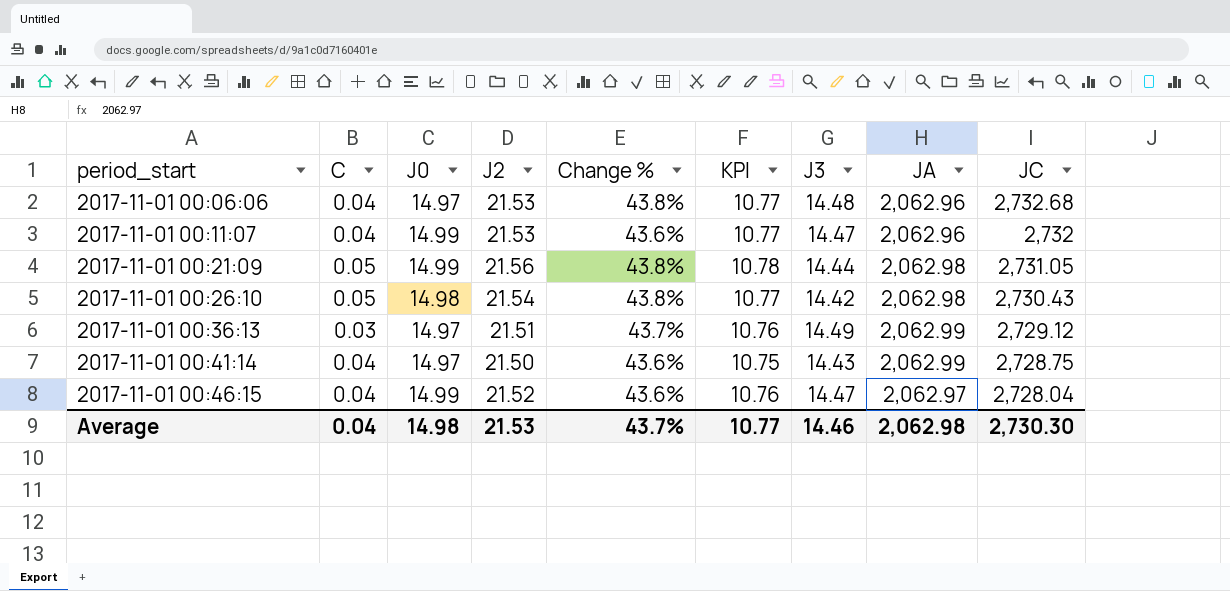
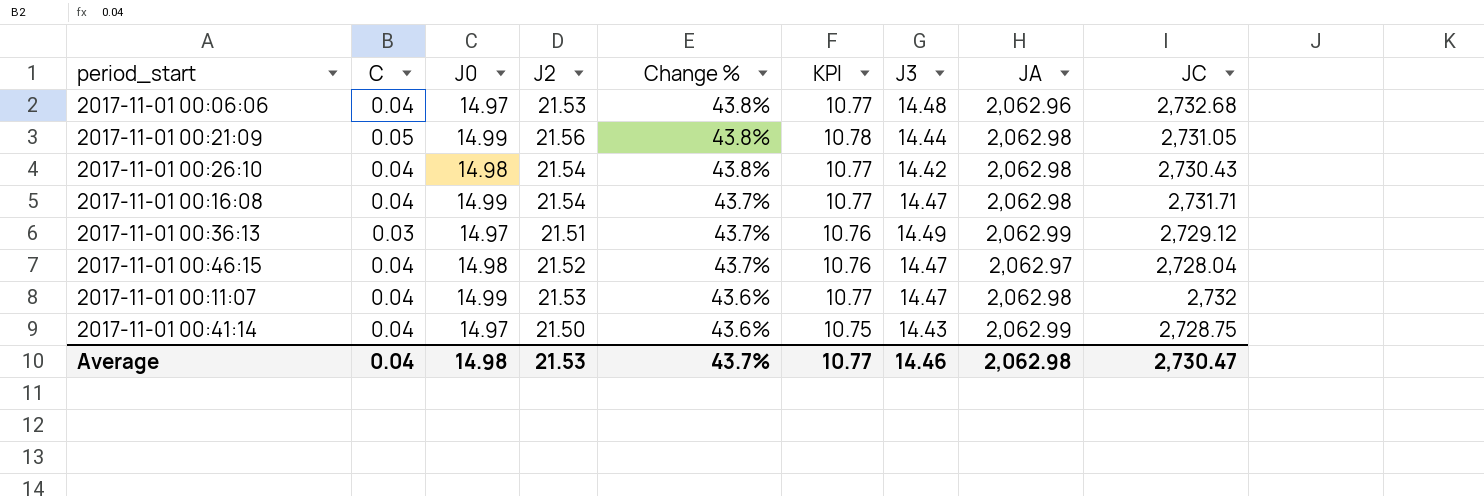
row order: period_start ascending -> Change % descending
2017-11-01 00:26:10 | C: 0.05 -> 0.04
row 2017-11-01 00:16:08: none -> 0.04 | 14.99 | 21.54 | 43.7% | 10.77 | 14.47 | 2,062.98 | 2,731.71
2017-11-01 00:46:15 | J0: 14.99 -> 14.98
2017-11-01 00:46:15 | Change %: 43.6% -> 43.7%
2017-11-01 00:11:07 | JA: 2,062.96 -> 2,062.98
Average | JC: 2,730.30 -> 2,730.47

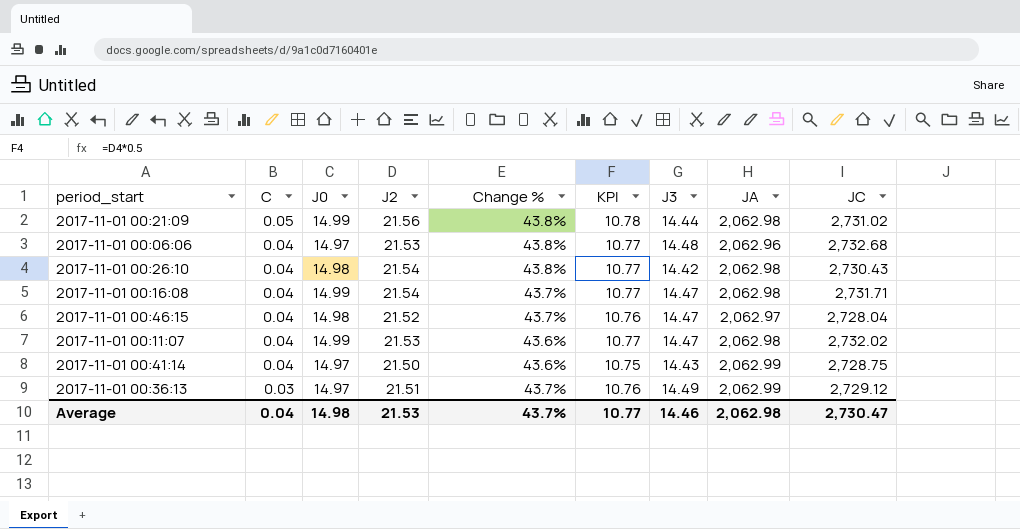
row order: Change % descending -> C descending
2017-11-01 00:21:09 | JC: 2,731.05 -> 2,731.02
2017-11-01 00:11:07 | JC: 2,732 -> 2,732.02

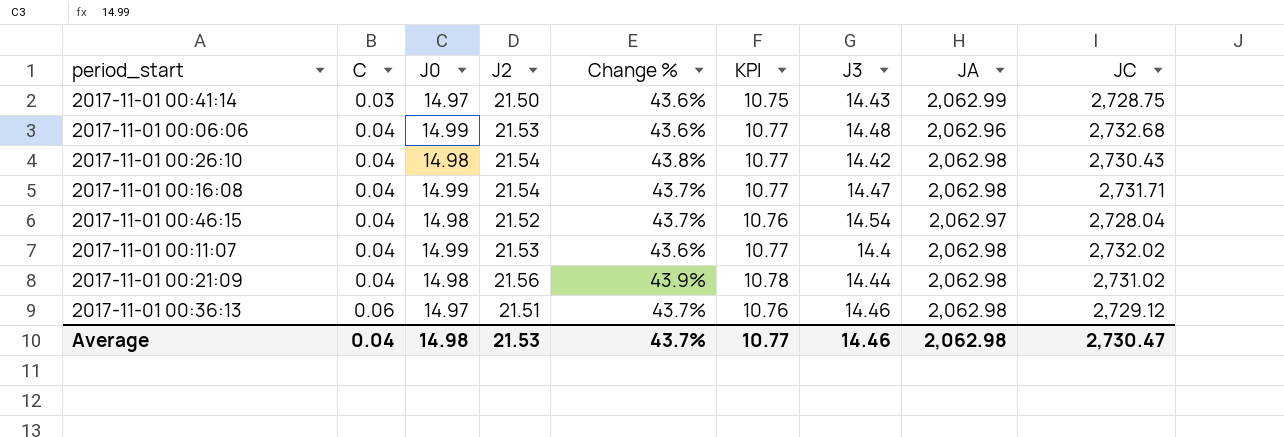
row order: C descending -> C ascending
2017-11-01 00:41:14 | C: 0.04 -> 0.03
2017-11-01 00:06:06 | J0: 14.97 -> 14.99
2017-11-01 00:06:06 | Change %: 43.8% -> 43.6%
2017-11-01 00:46:15 | J3: 14.47 -> 14.54
2017-11-01 00:11:07 | J3: 14.47 -> 14.4
2017-11-01 00:21:09 | C: 0.05 -> 0.04
2017-11-01 00:21:09 | J0: 14.99 -> 14.98
2017-11-01 00:21:09 | Change %: 43.8% -> 43.9%
2017-11-01 00:36:13 | C: 0.03 -> 0.06
2017-11-01 00:36:13 | J3: 14.49 -> 14.46
2017-11-01 00:36:13 | JA: 2,062.99 -> 2,062.98

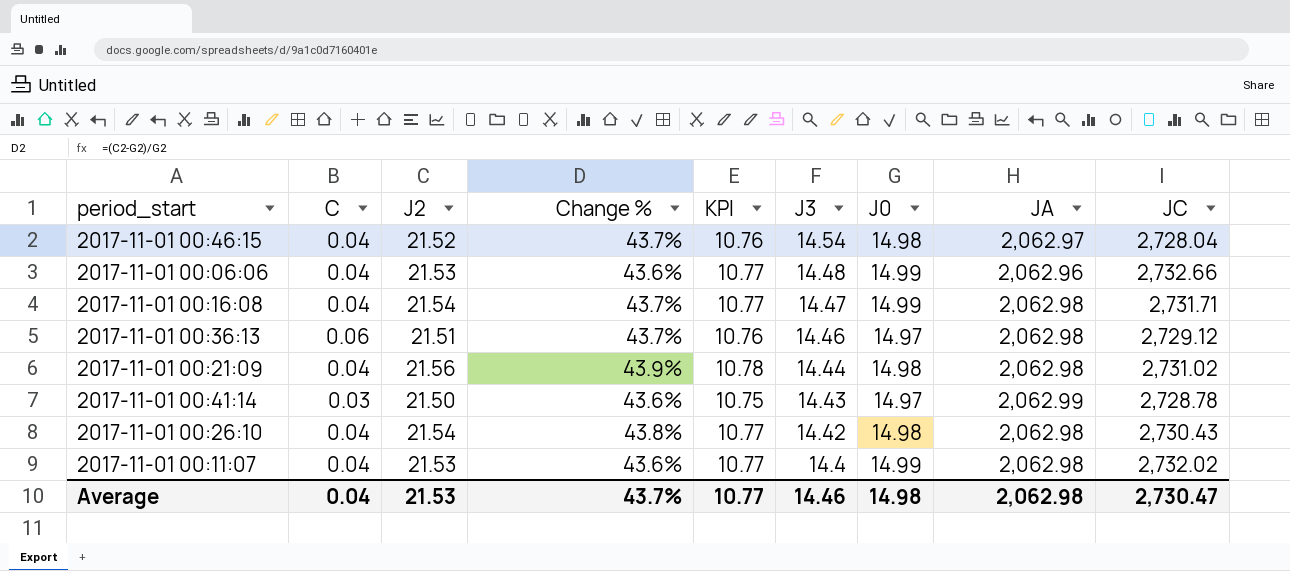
row order: C ascending -> J3 descending
column J0 | position: 3 -> 7
2017-11-01 00:06:06 | JC: 2,732.68 -> 2,732.66
2017-11-01 00:41:14 | JC: 2,728.75 -> 2,728.78

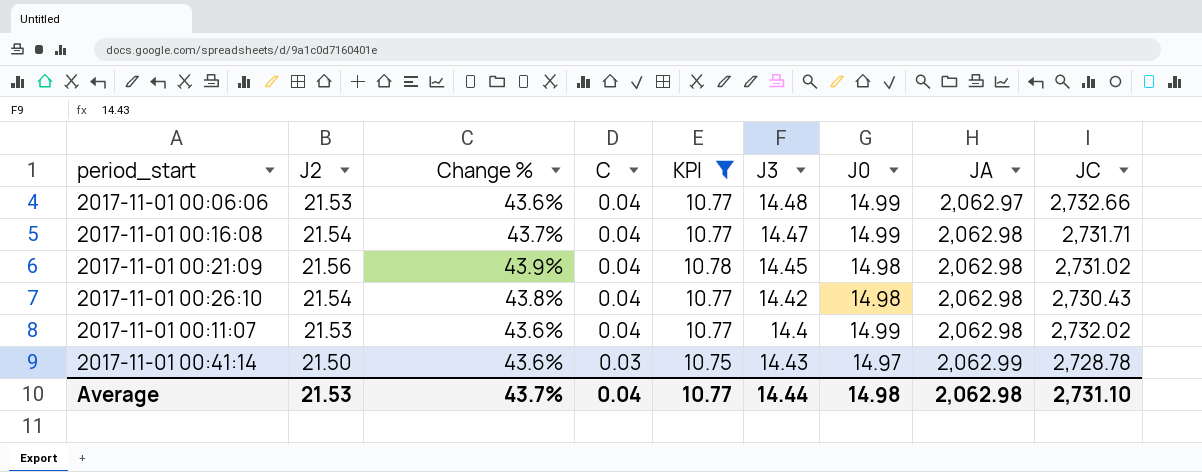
filter: none -> KPI != 10.76
row order: J3 descending -> C descending
column C | position: 2 -> 4
2017-11-01 00:06:06 | JA: 2,062.96 -> 2,062.97
2017-11-01 00:21:09 | J3: 14.44 -> 14.45
Average | J3: 14.46 -> 14.44
Average | JC: 2,730.47 -> 2,731.10

